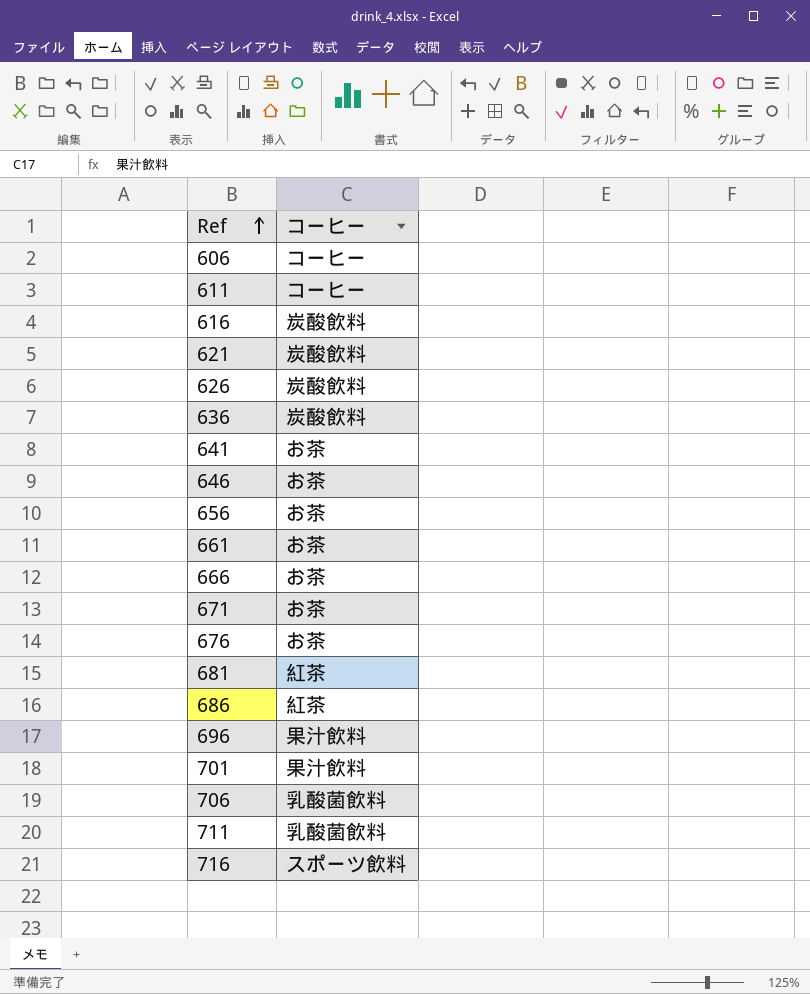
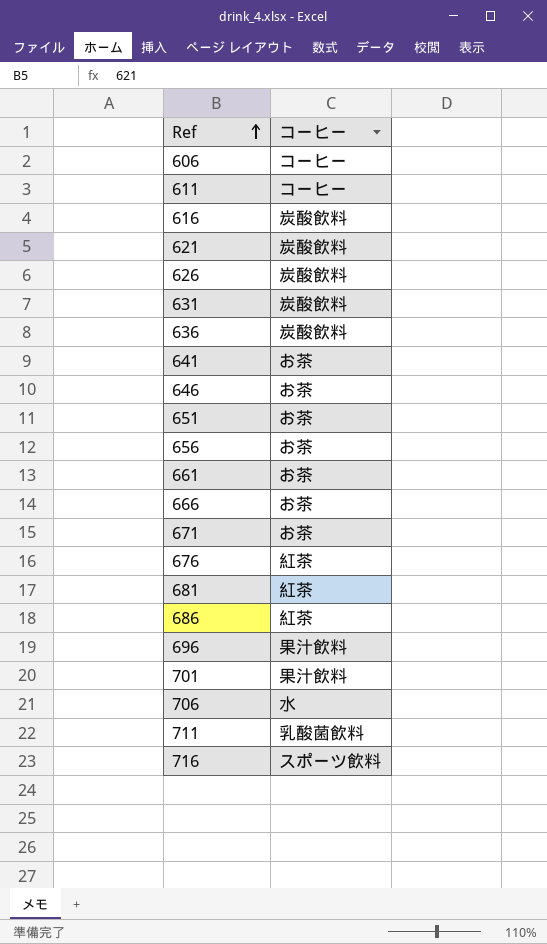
row 631: none -> 炭酸飲料
row 651: none -> お茶
676 | コーヒー: お茶 -> 紅茶
706 | コーヒー: 乳酸菌飲料 -> 水

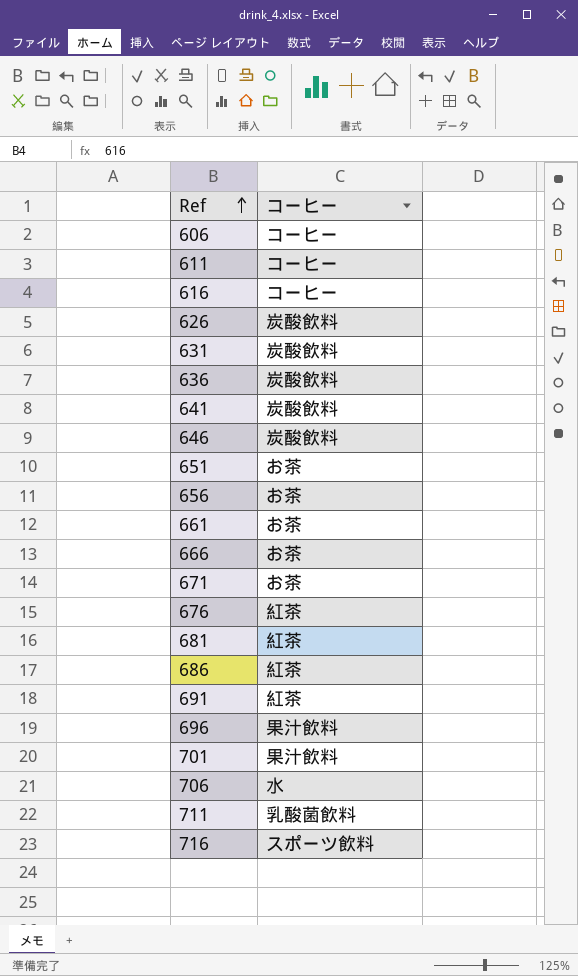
row 621: 炭酸飲料 -> none
616 | コーヒー: 炭酸飲料 -> コーヒー
641 | コーヒー: お茶 -> 炭酸飲料
646 | コーヒー: お茶 -> 炭酸飲料
row 691: none -> 紅茶

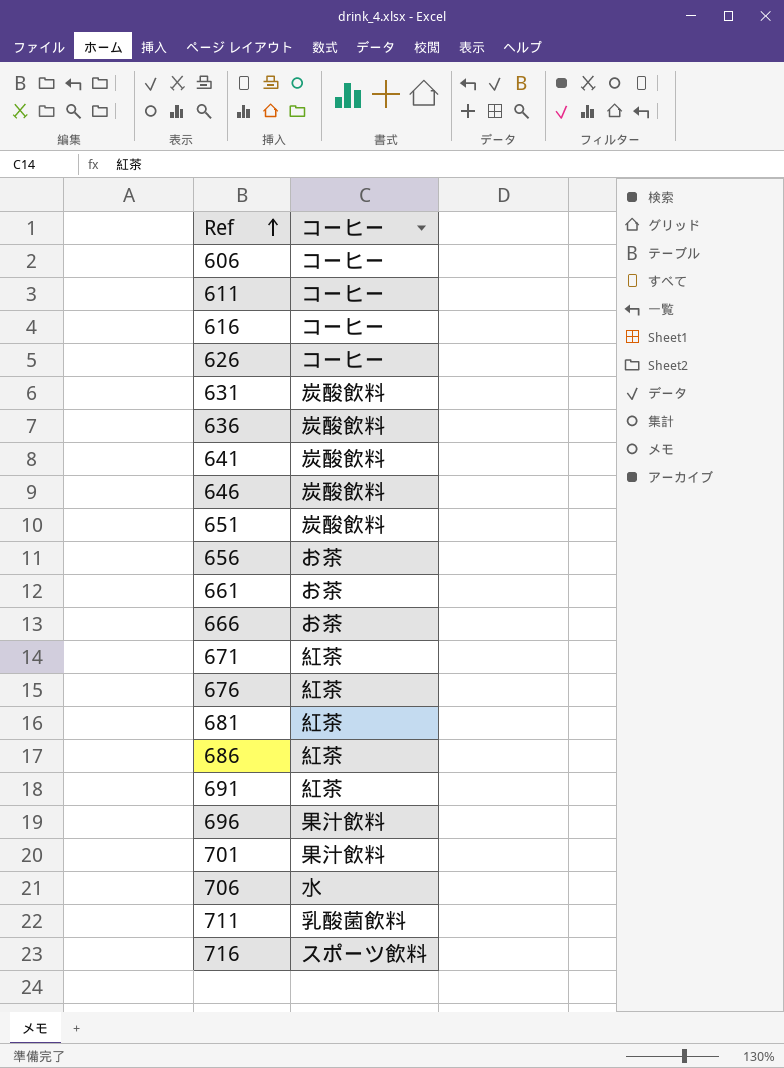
626 | コーヒー: 炭酸飲料 -> コーヒー
651 | コーヒー: お茶 -> 炭酸飲料
671 | コーヒー: お茶 -> 紅茶

